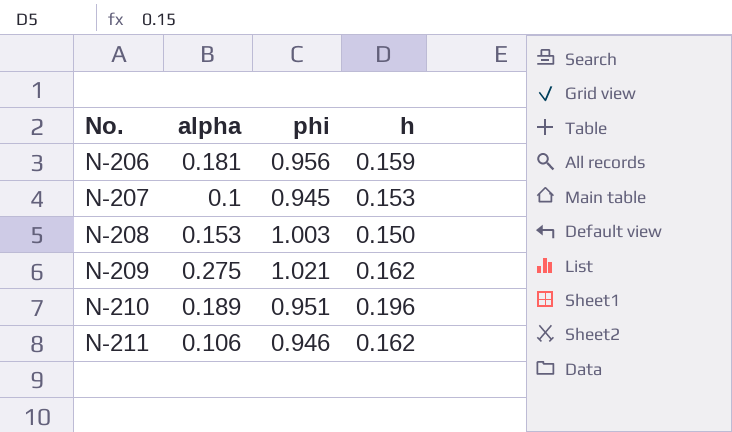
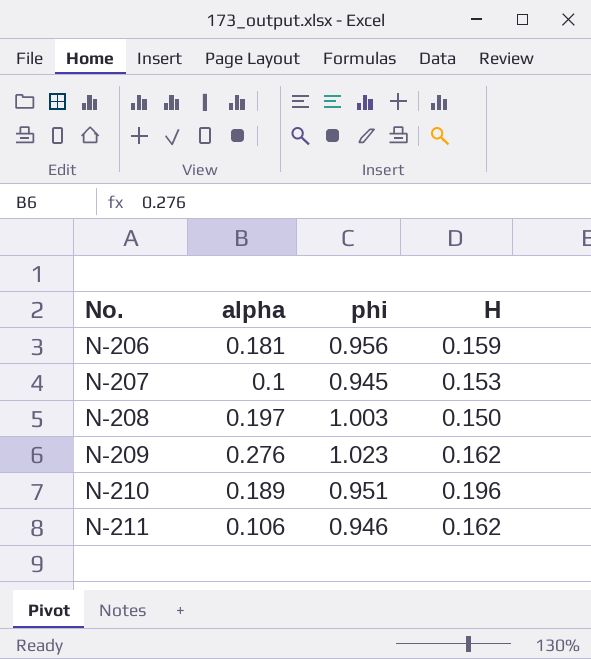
column name: h -> H
N-208 | alpha: 0.153 -> 0.197
N-209 | alpha: 0.275 -> 0.276
N-209 | phi: 1.021 -> 1.023

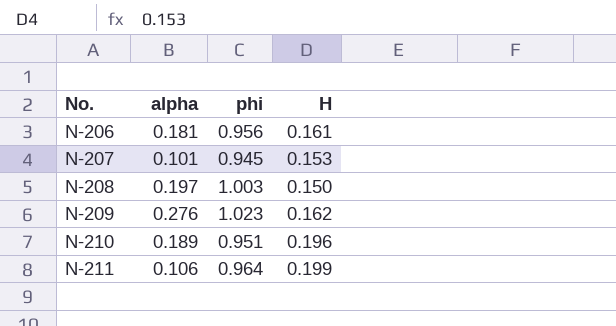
N-206 | H: 0.159 -> 0.161
N-207 | alpha: 0.1 -> 0.101
N-211 | phi: 0.946 -> 0.964
N-211 | H: 0.162 -> 0.199

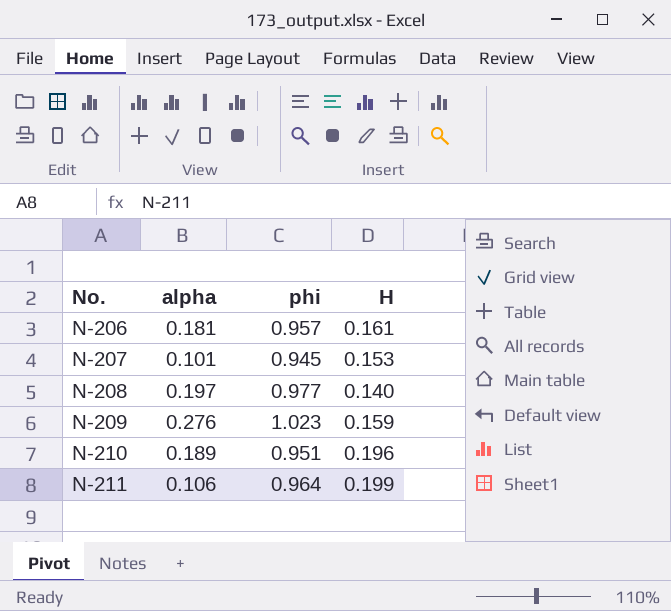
N-206 | phi: 0.956 -> 0.957
N-208 | phi: 1.003 -> 0.977
N-208 | H: 0.150 -> 0.140
N-209 | H: 0.162 -> 0.159

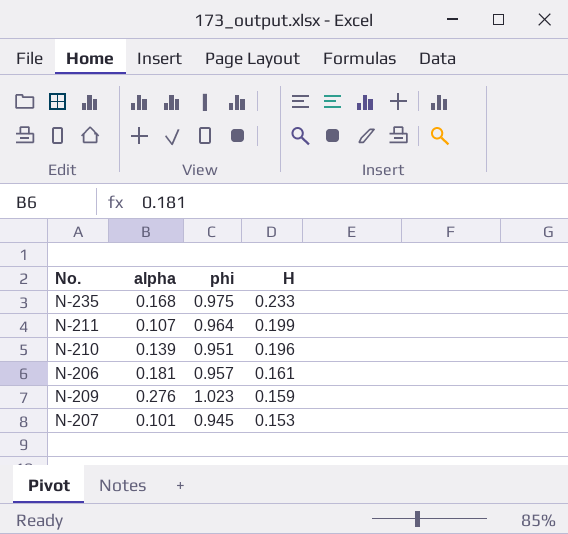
row order: No. ascending -> H descending
row N-208: 0.197 | 0.977 | 0.140 -> none
row N-235: none -> 0.168 | 0.975 | 0.233
N-211 | alpha: 0.106 -> 0.107
N-210 | alpha: 0.189 -> 0.139

